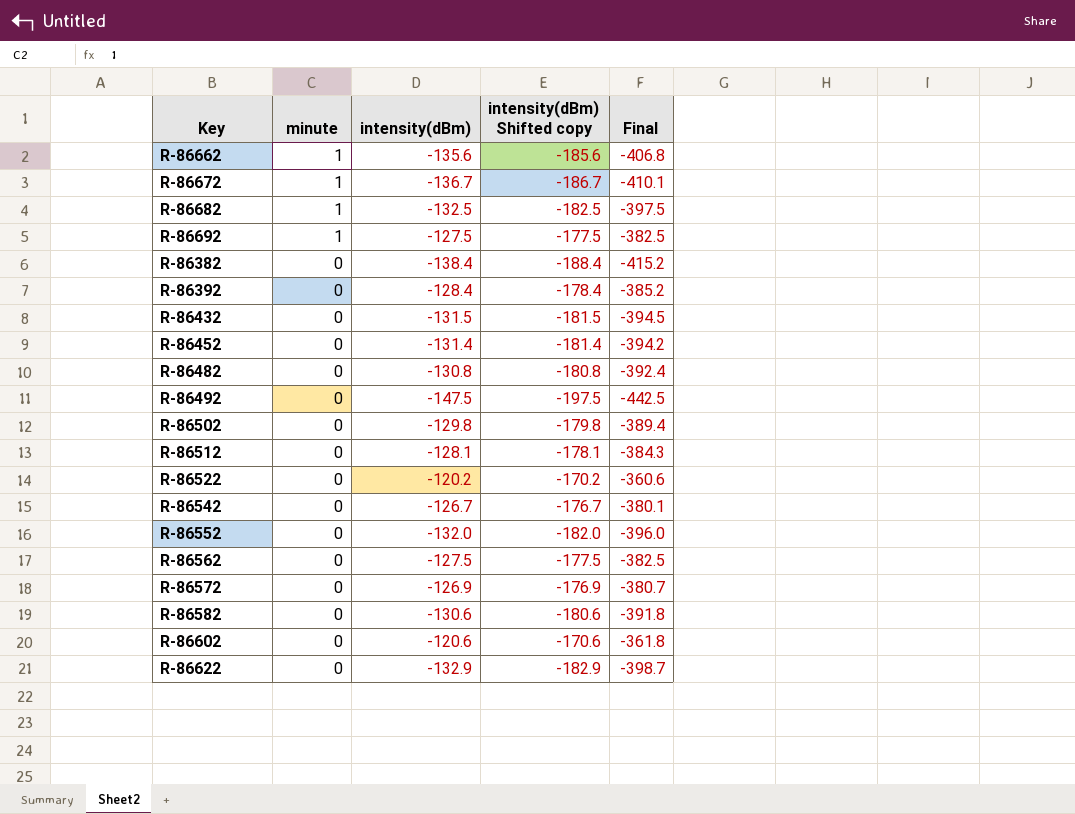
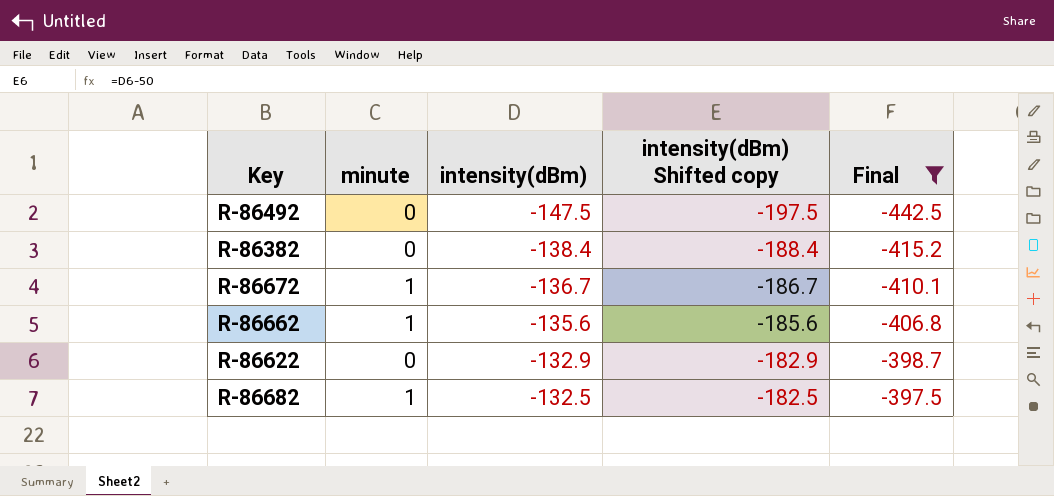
filter: none -> Final <= -397.5
row order: minute descending -> intensity(dBm) ascending

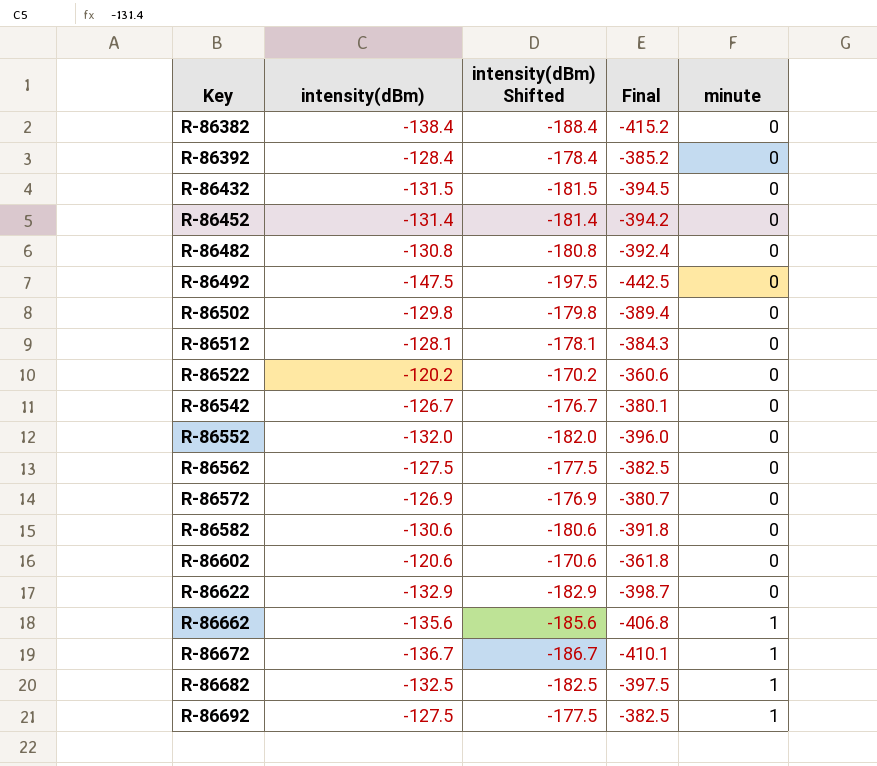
filter: Final <= -397.5 -> none
row order: intensity(dBm) ascending -> Key ascending
column name: intensity(dBm) Shifted copy -> intensity(dBm) Shifted
column minute | position: 2 -> 5

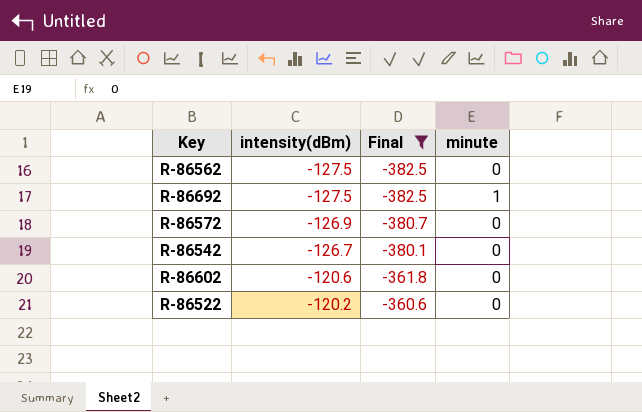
filter: none -> Final >= -382.5
row order: Key ascending -> intensity(dBm) ascending
column intensity(dBm) Shifted | formula: [intensity(dBm)] - 50 -> none

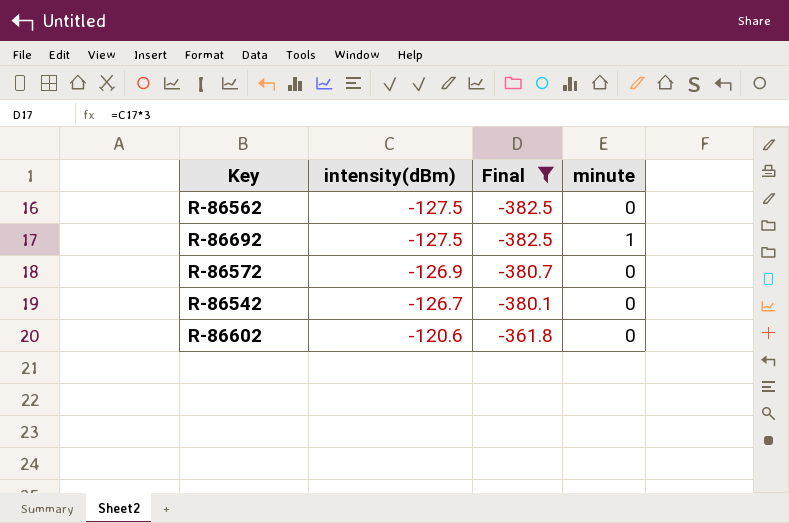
row R-86522: -120.2 | -360.6 | 0 -> none

